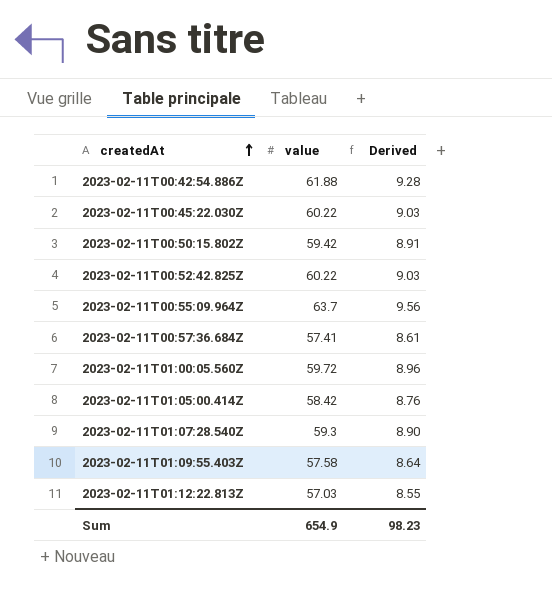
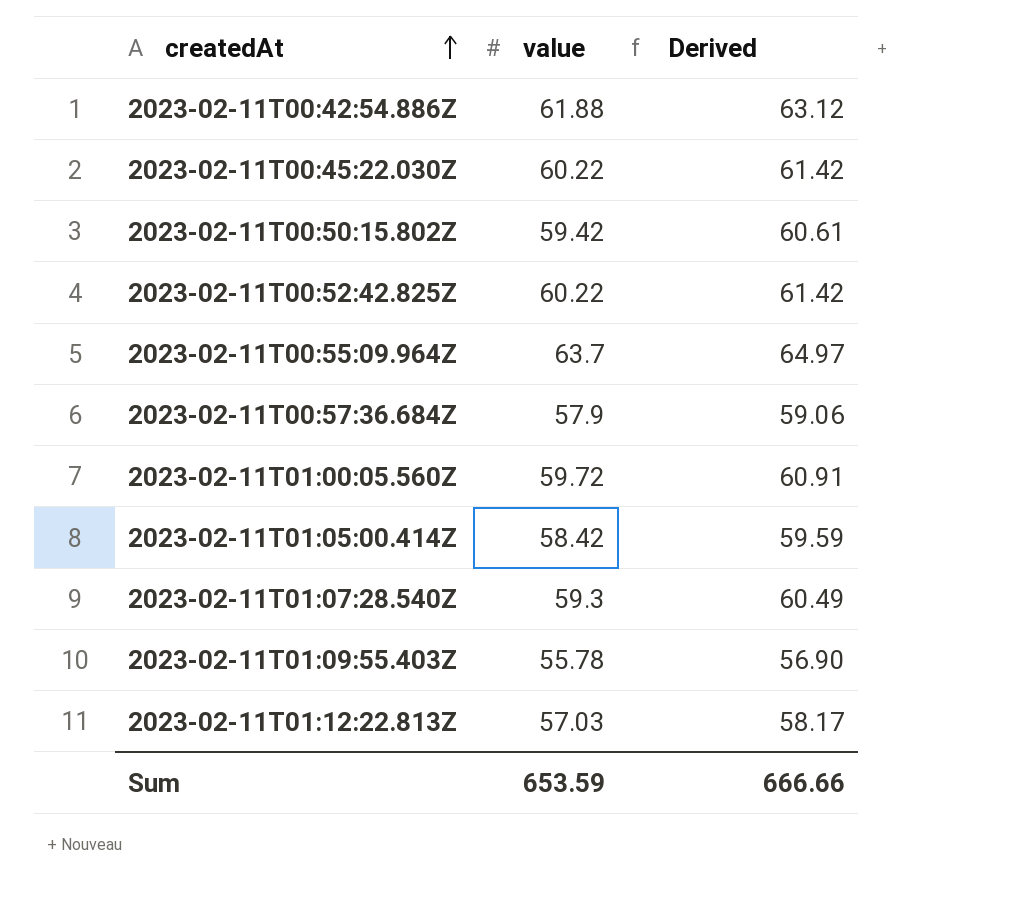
column Derived | formula: [value] * 0.15 -> [value] * 1.02
2023-02-11T00:57:36.684Z | value: 57.41 -> 57.9
2023-02-11T01:09:55.403Z | value: 57.58 -> 55.78
Sum | value: 654.9 -> 653.59
Sum | Derived: 98.23 -> 666.66

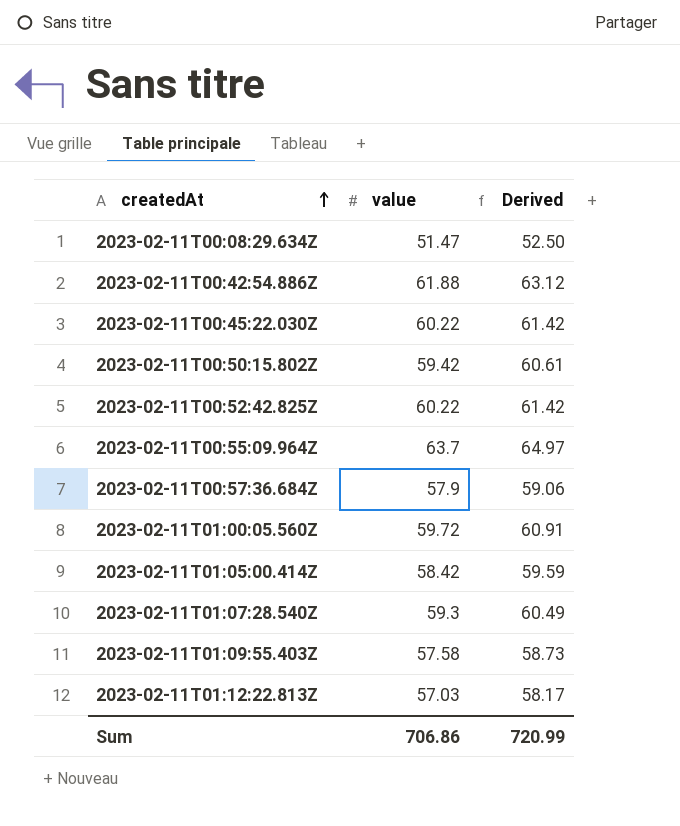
row 2023-02-11T00:08:29.634Z: none -> 51.47 | 52.50
2023-02-11T01:09:55.403Z | value: 55.78 -> 57.58
2023-02-11T01:09:55.403Z | Derived: 56.90 -> 58.73
Sum | value: 653.59 -> 706.86
Sum | Derived: 666.66 -> 720.99

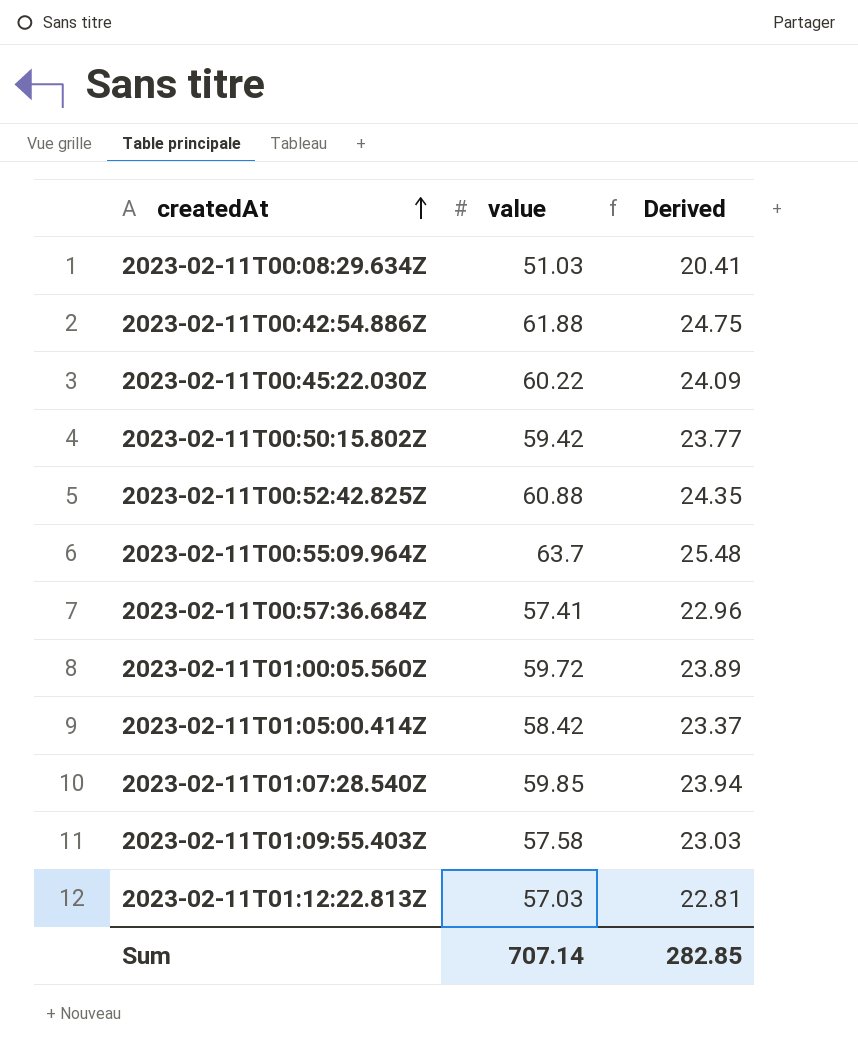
column Derived | formula: [value] * 1.02 -> [value] * 0.4
2023-02-11T00:08:29.634Z | value: 51.47 -> 51.03
2023-02-11T00:52:42.825Z | value: 60.22 -> 60.88
2023-02-11T00:57:36.684Z | value: 57.9 -> 57.41
2023-02-11T01:07:28.540Z | value: 59.3 -> 59.85
Sum | value: 706.86 -> 707.14
Sum | Derived: 720.99 -> 282.85

